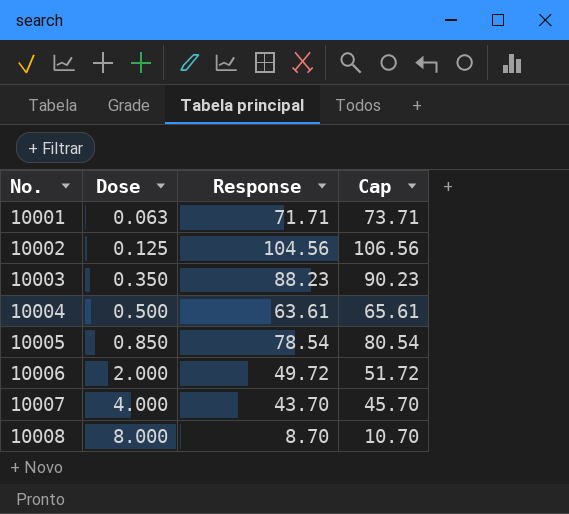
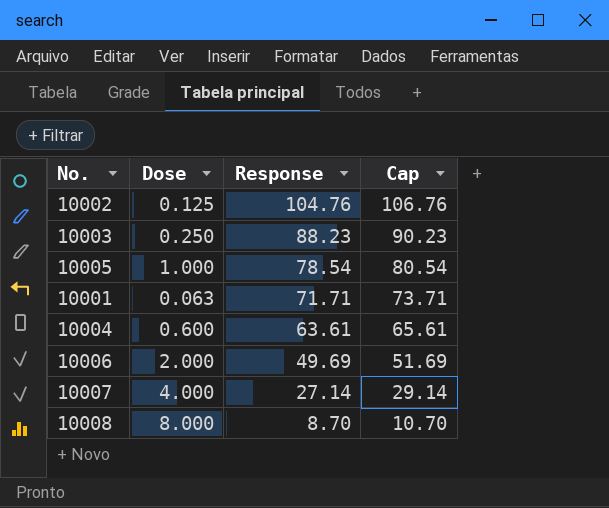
row order: No. ascending -> Response descending
10002 | Response: 104.56 -> 104.76
10002 | Cap: 106.56 -> 106.76
10003 | Dose: 0.350 -> 0.250
10005 | Dose: 0.850 -> 1.000
10004 | Dose: 0.500 -> 0.600
10006 | Response: 49.72 -> 49.69
10006 | Cap: 51.72 -> 51.69
10007 | Response: 43.70 -> 27.14
10007 | Cap: 45.70 -> 29.14

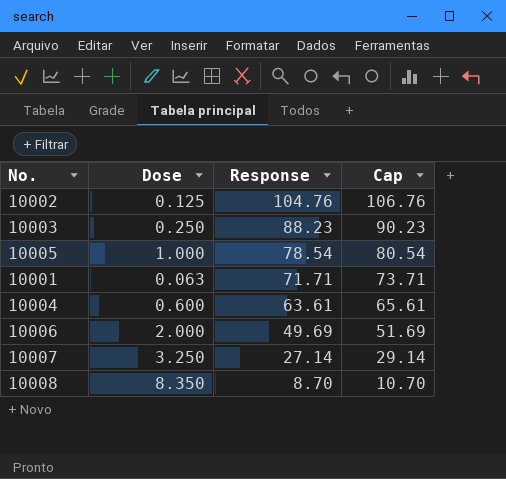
10007 | Dose: 4.000 -> 3.250
10008 | Dose: 8.000 -> 8.350

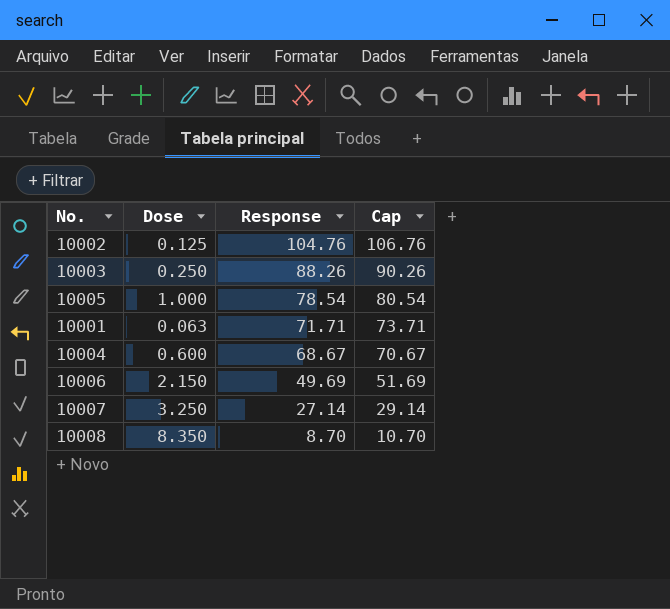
10003 | Response: 88.23 -> 88.26
10003 | Cap: 90.23 -> 90.26
10004 | Response: 63.61 -> 68.67
10004 | Cap: 65.61 -> 70.67
10006 | Dose: 2.000 -> 2.150

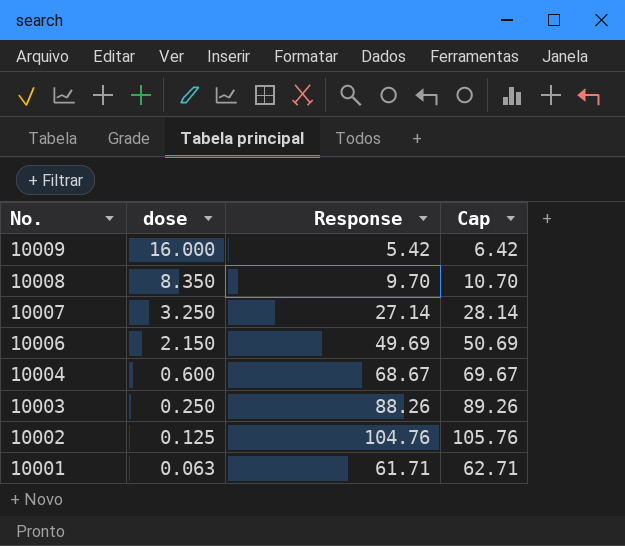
row order: Response descending -> No. descending
column name: Dose -> dose
column Cap | formula: [Response] + 2 -> [Response] + 1
row 10005: 1.000 | 78.54 | 80.54 -> none
row 10009: none -> 16.000 | 5.42 | 6.42
10008 | Response: 8.70 -> 9.70
10001 | Response: 71.71 -> 61.71

